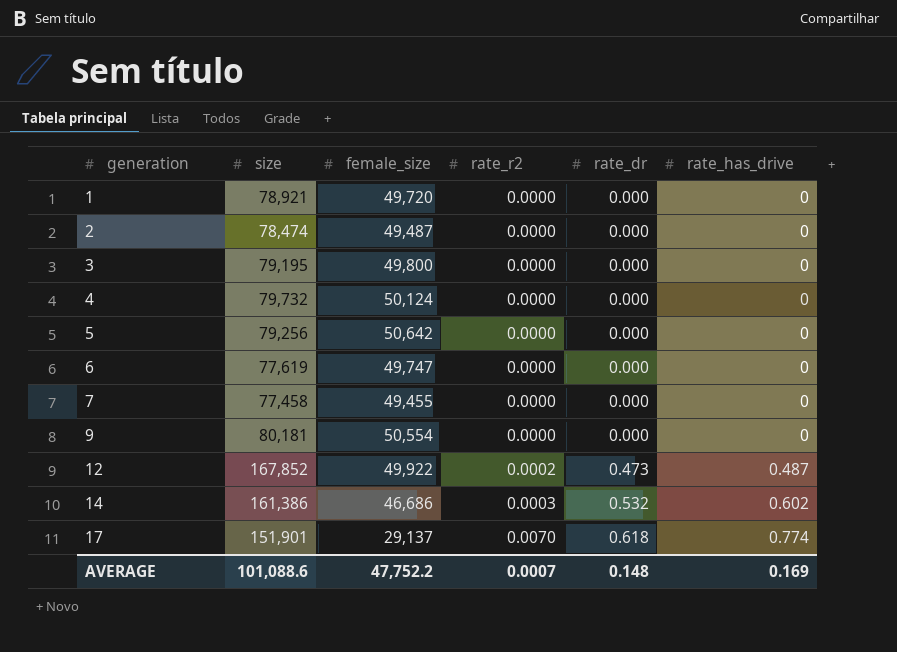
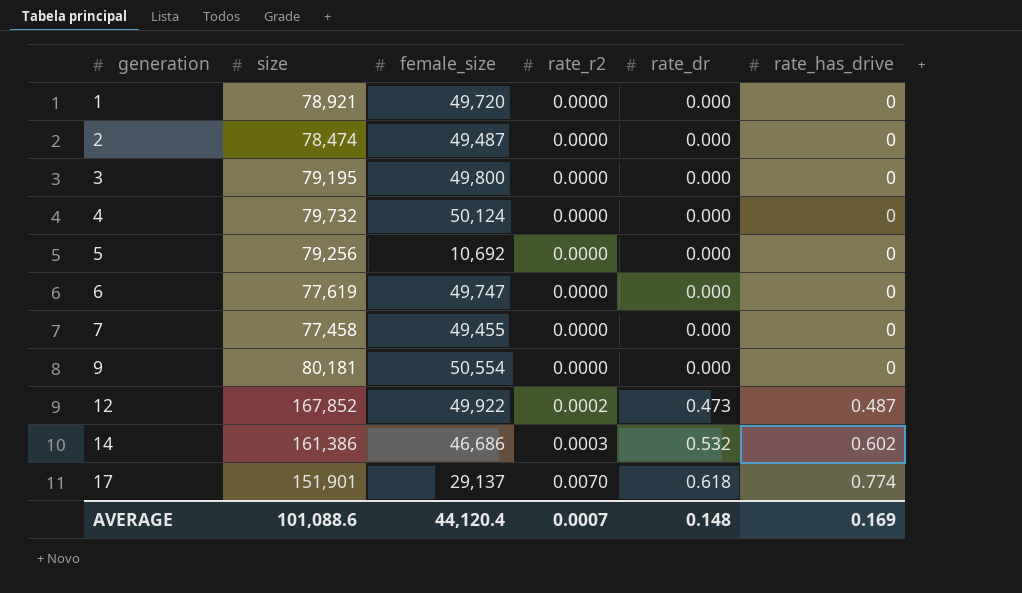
5 | female_size: 50,642 -> 10,692
AVERAGE | female_size: 47,752.2 -> 44,120.4

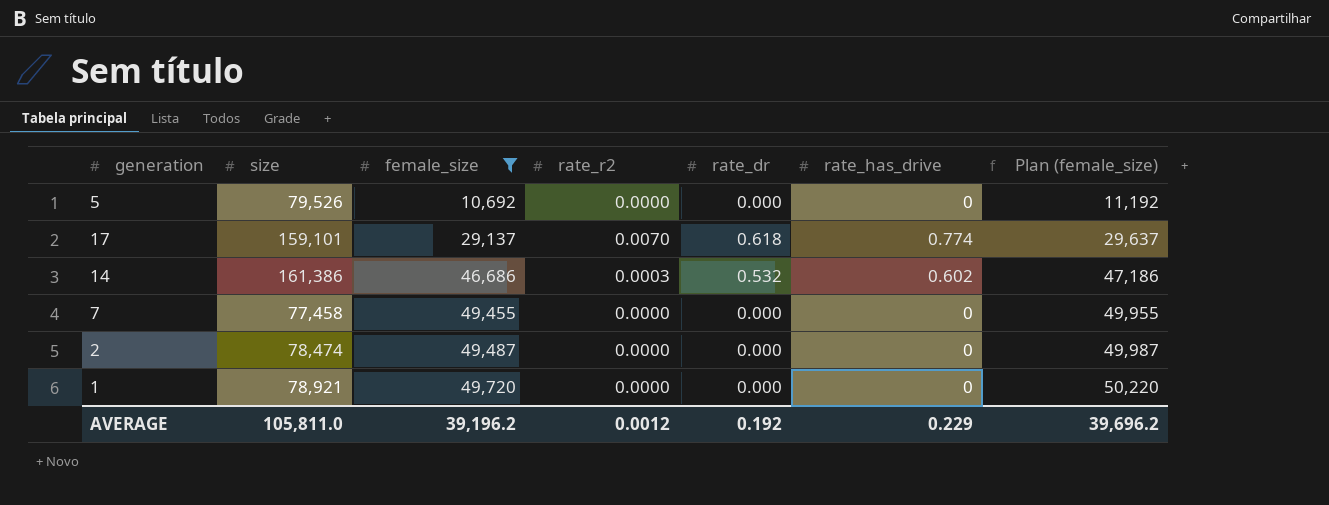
filter: none -> female_size <= 49,720
row order: generation ascending -> female_size ascending
column Plan (female_size) | formula: none -> [female_size] + 500
5 | size: 79,256 -> 79,526
17 | size: 151,901 -> 159,101
AVERAGE | size: 101,088.6 -> 105,811.0
AVERAGE | female_size: 44,120.4 -> 39,196.2
AVERAGE | rate_r2: 0.0007 -> 0.0012
AVERAGE | rate_dr: 0.148 -> 0.192
AVERAGE | rate_has_drive: 0.169 -> 0.229

